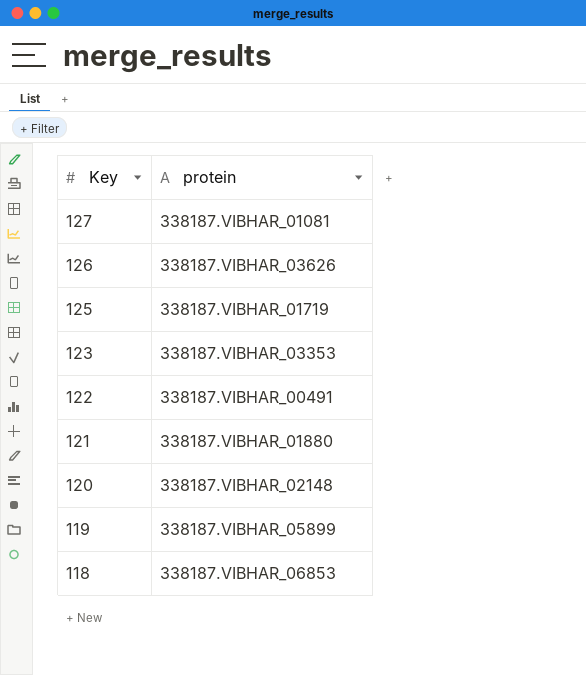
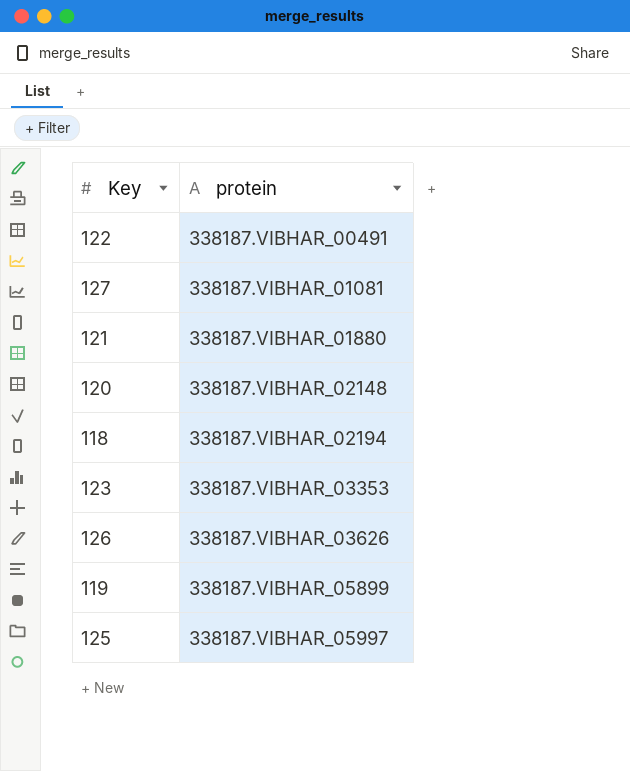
row order: Key descending -> protein ascending
118 | protein: 338187.VIBHAR_06853 -> 338187.VIBHAR_02194
125 | protein: 338187.VIBHAR_01719 -> 338187.VIBHAR_05997

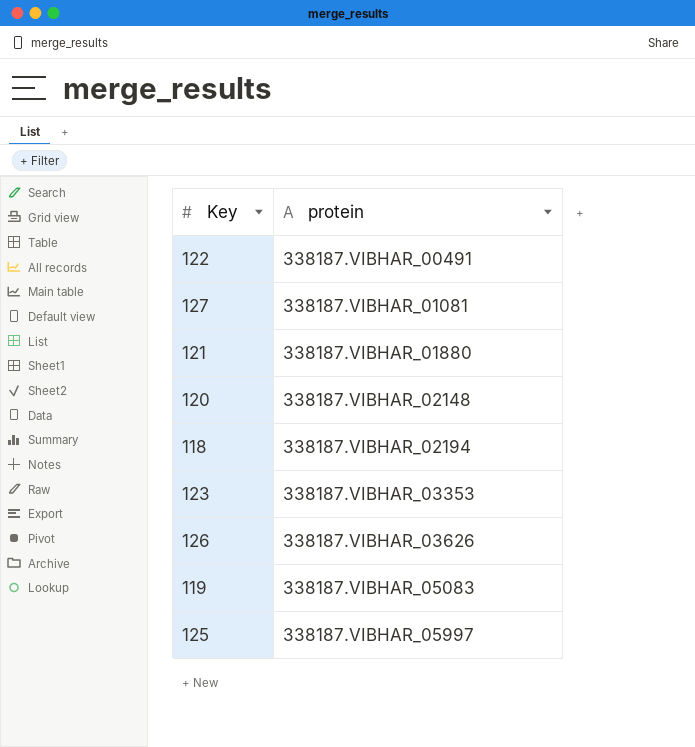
119 | protein: 338187.VIBHAR_05899 -> 338187.VIBHAR_05083

